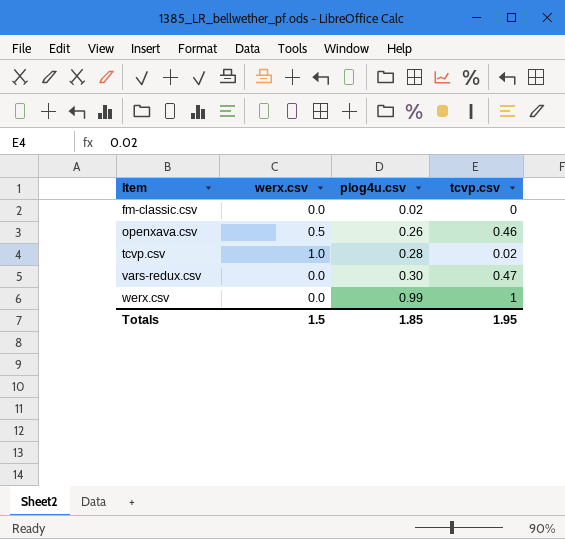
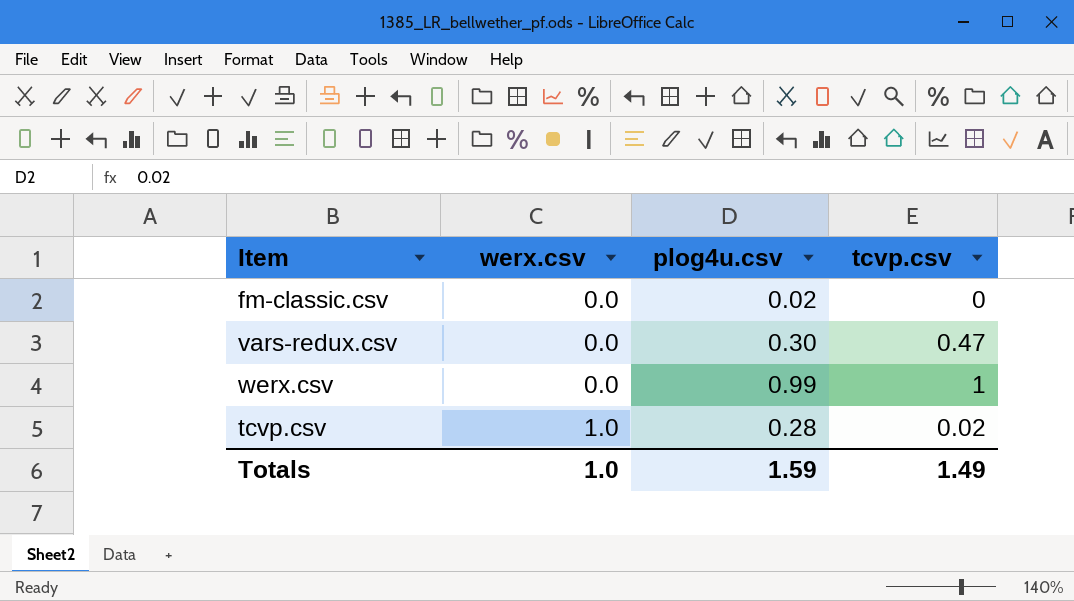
row order: Item ascending -> werx.csv ascending
row openxava.csv: 0.5 | 0.26 | 0.46 -> none
Totals | werx.csv: 1.5 -> 1.0
Totals | plog4u.csv: 1.85 -> 1.59
Totals | tcvp.csv: 1.95 -> 1.49

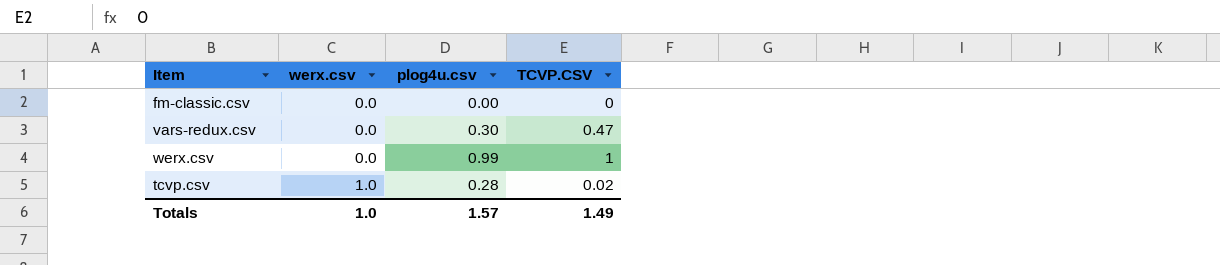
column name: tcvp.csv -> TCVP.CSV
fm-classic.csv | plog4u.csv: 0.02 -> 0.00
Totals | plog4u.csv: 1.59 -> 1.57

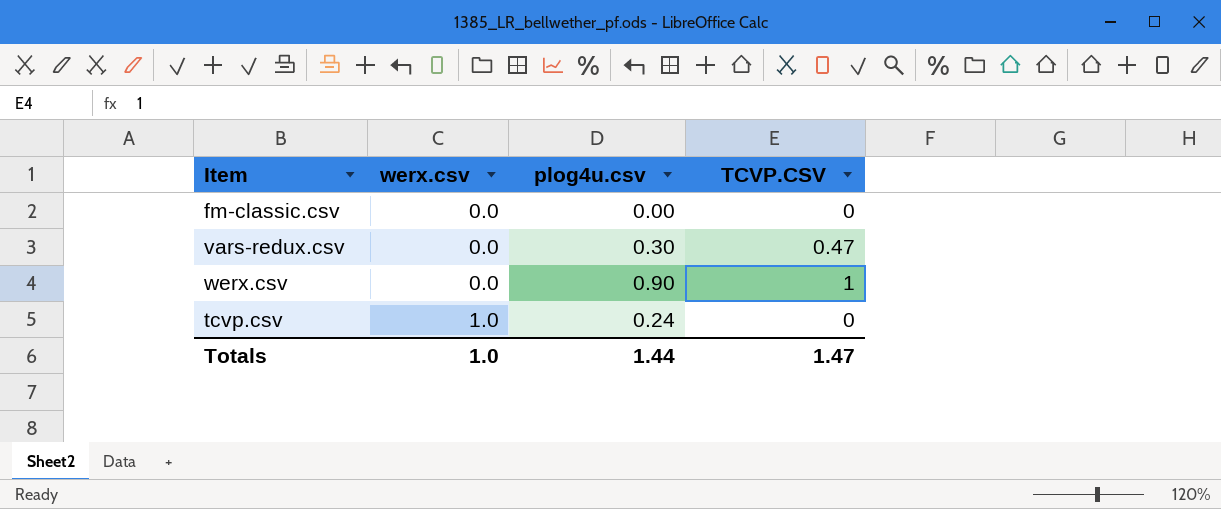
werx.csv | plog4u.csv: 0.99 -> 0.90
tcvp.csv | plog4u.csv: 0.28 -> 0.24
tcvp.csv | TCVP.CSV: 0.02 -> 0
Totals | plog4u.csv: 1.57 -> 1.44
Totals | TCVP.CSV: 1.49 -> 1.47

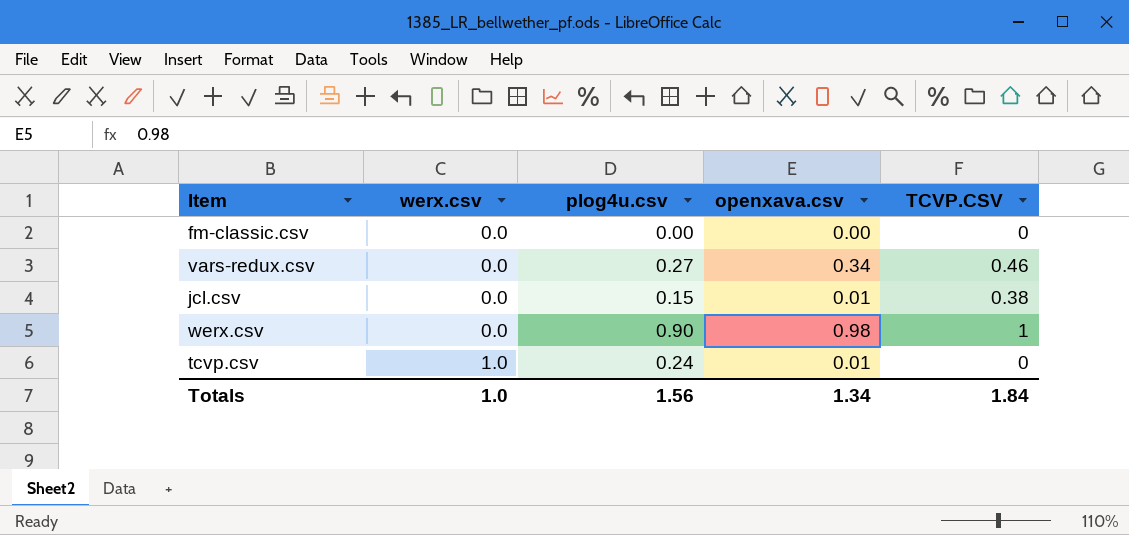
column openxava.csv | position: none -> 4
vars-redux.csv | plog4u.csv: 0.30 -> 0.27
vars-redux.csv | TCVP.CSV: 0.47 -> 0.46
row jcl.csv: none -> 0.0 | 0.15 | 0.01 | 0.38
Totals | plog4u.csv: 1.44 -> 1.56
Totals | TCVP.CSV: 1.47 -> 1.84

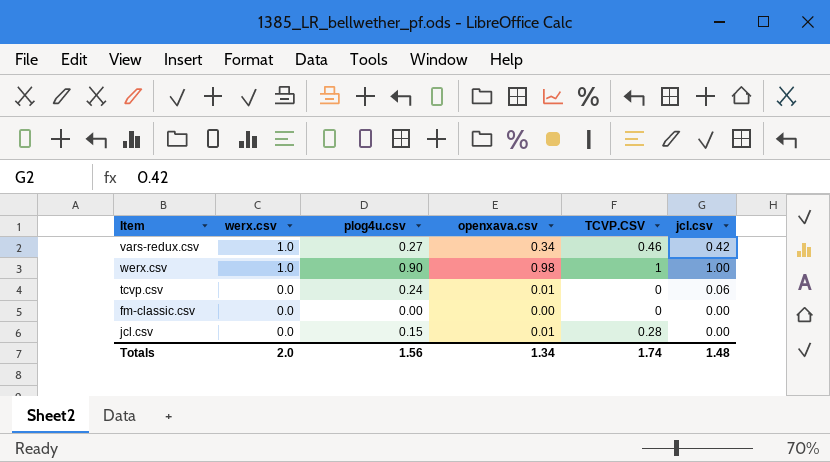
row order: werx.csv ascending -> werx.csv descending
column jcl.csv | position: none -> 6
vars-redux.csv | werx.csv: 0.0 -> 1.0
werx.csv | werx.csv: 0.0 -> 1.0
tcvp.csv | werx.csv: 1.0 -> 0.0
jcl.csv | TCVP.CSV: 0.38 -> 0.28
Totals | werx.csv: 1.0 -> 2.0
Totals | TCVP.CSV: 1.84 -> 1.74

